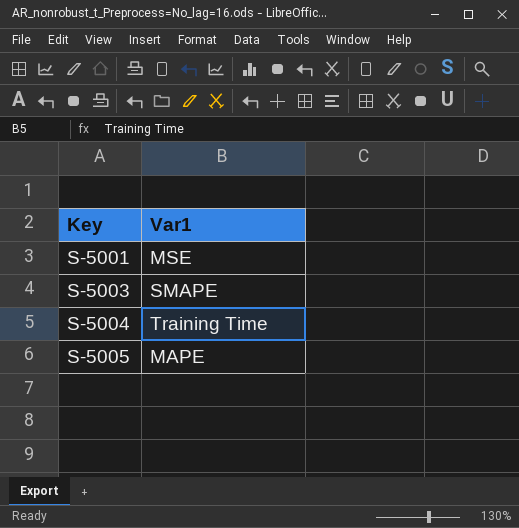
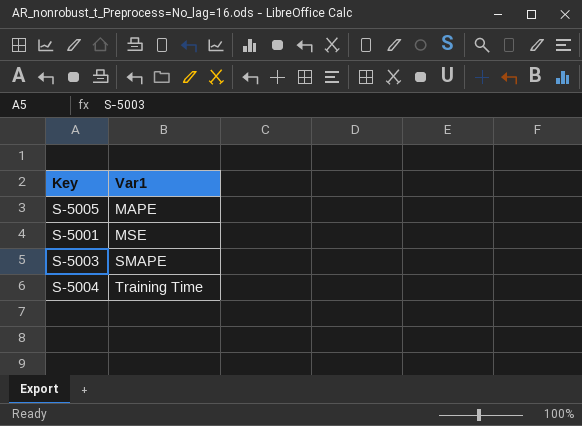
row order: Key ascending -> Var1 ascending

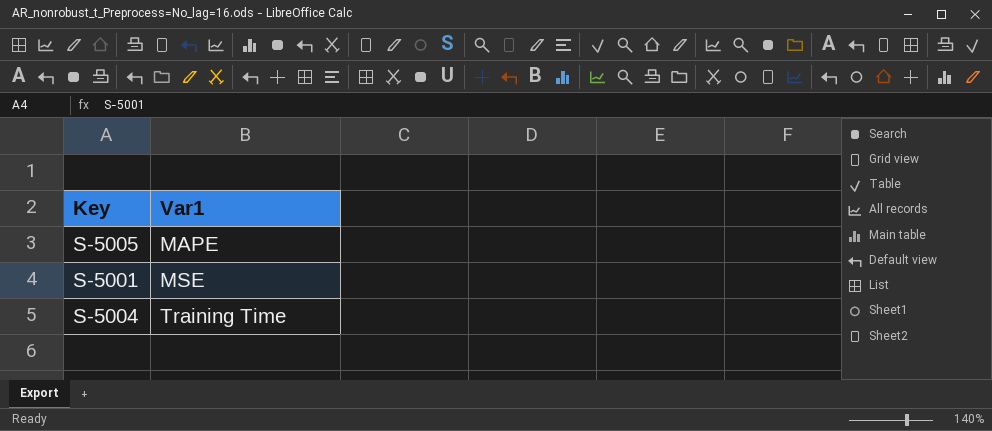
row S-5003: SMAPE -> none

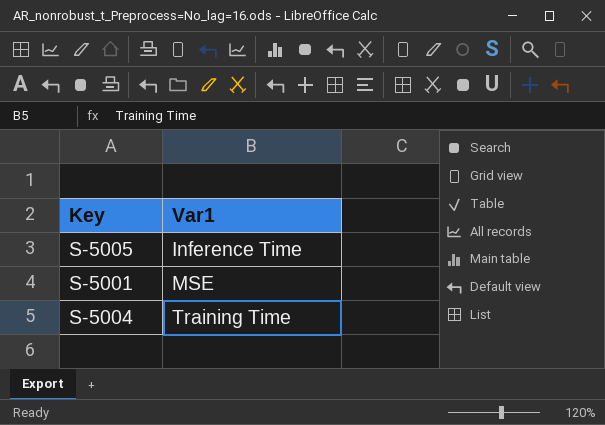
S-5005 | Var1: MAPE -> Inference Time

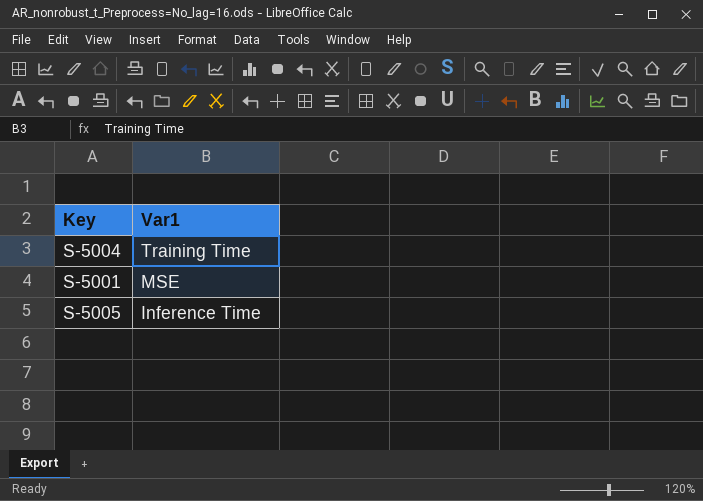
row order: Var1 ascending -> Var1 descending

